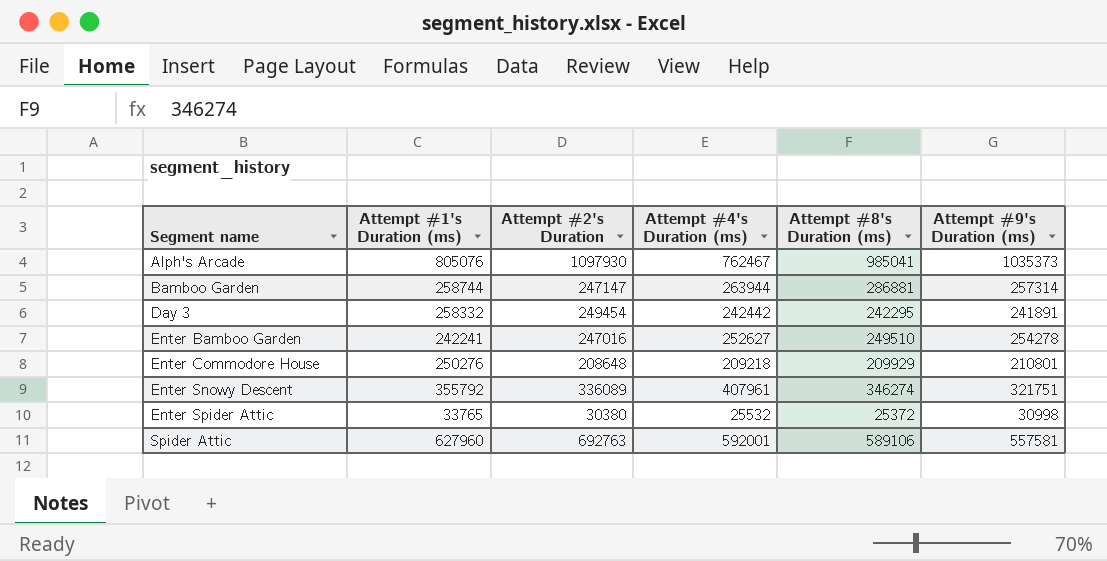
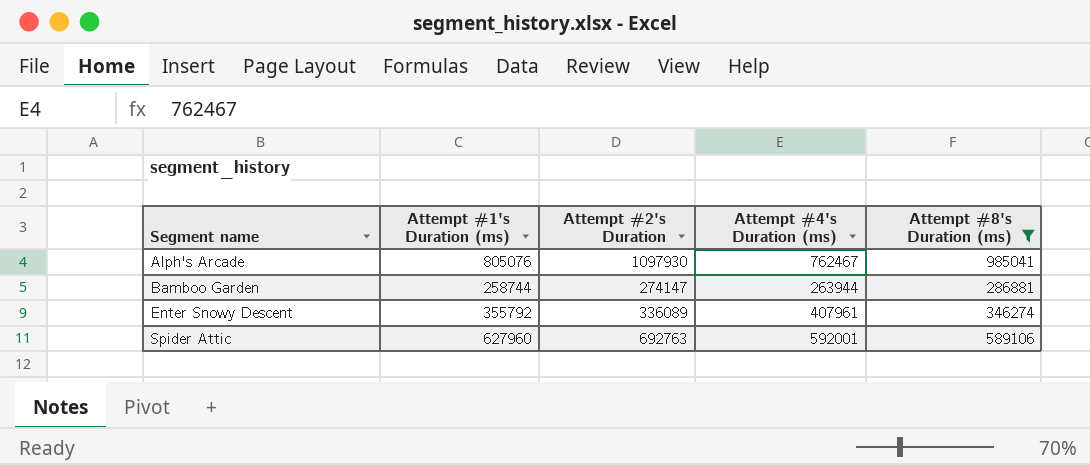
filter: none -> Attempt #8's Duration (ms) >= 286881
column Attempt #9's Duration (ms) | position: 6 -> none
Bamboo Garden | Attempt #2's Duration: 247147 -> 274147

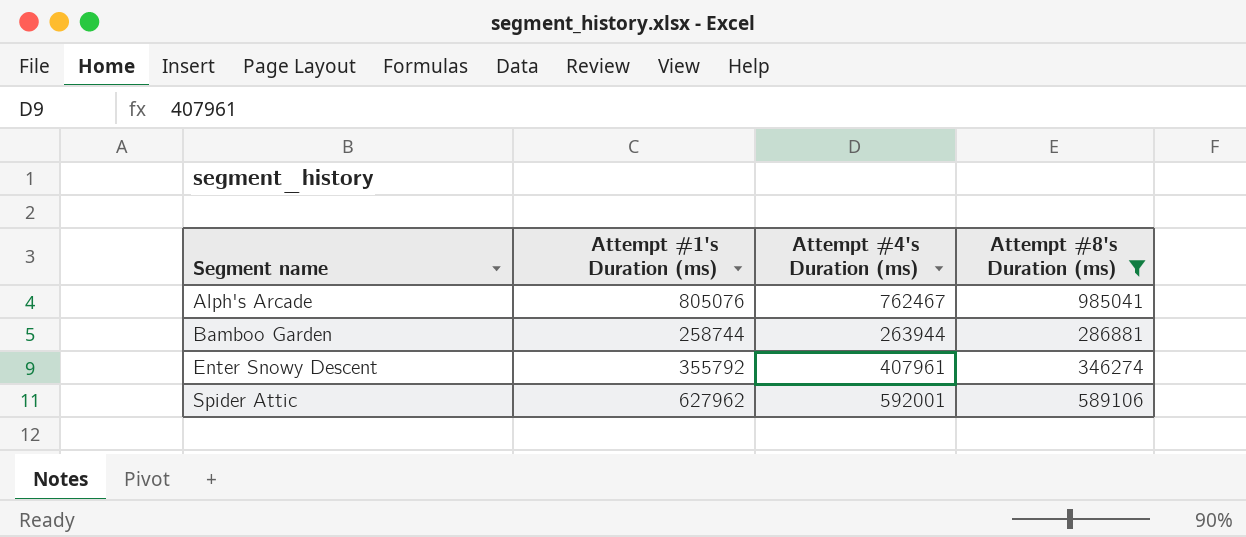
column Attempt #2's Duration | position: 3 -> none
Spider Attic | Attempt #1's Duration (ms): 627960 -> 627962

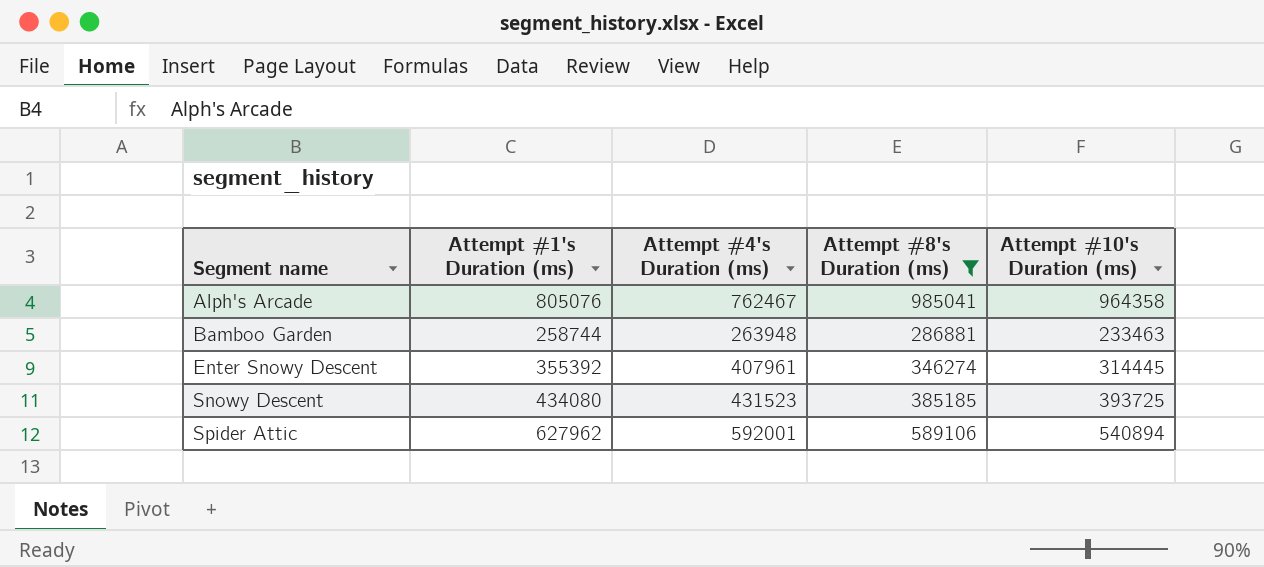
column Attempt #10's Duration (ms) | position: none -> 5
Bamboo Garden | Attempt #4's Duration (ms): 263944 -> 263948
Enter Snowy Descent | Attempt #1's Duration (ms): 355792 -> 355392
row Snowy Descent: none -> 434080 | 431523 | 385185 | 393725

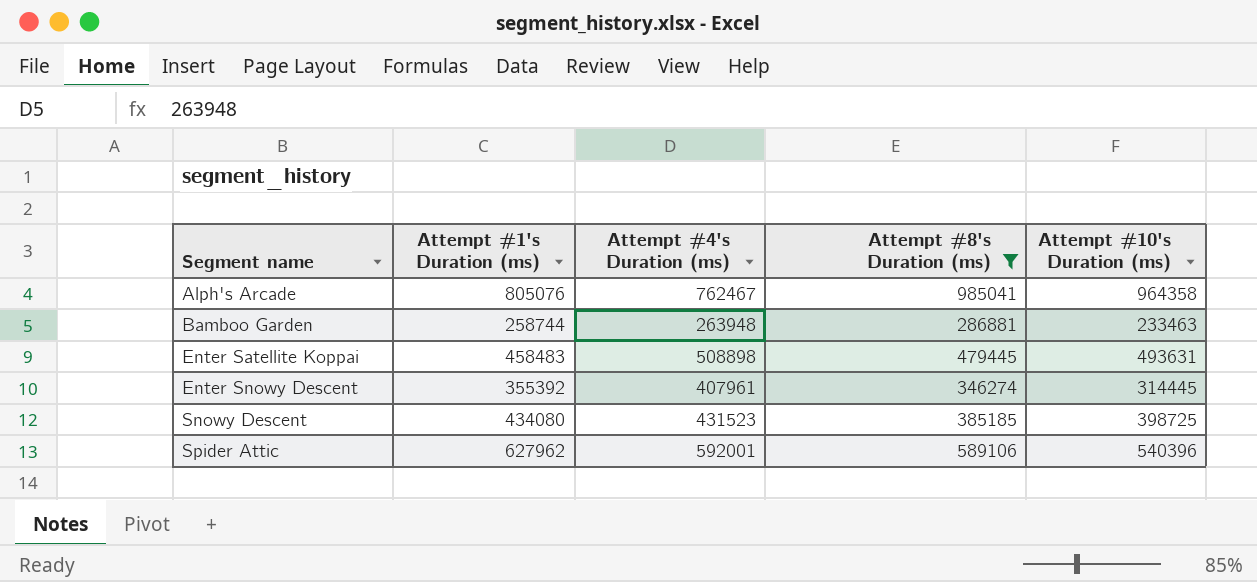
row Enter Satellite Koppai: none -> 458483 | 508898 | 479445 | 493631
Snowy Descent | Attempt #10's Duration (ms): 393725 -> 398725
Spider Attic | Attempt #10's Duration (ms): 540894 -> 540396

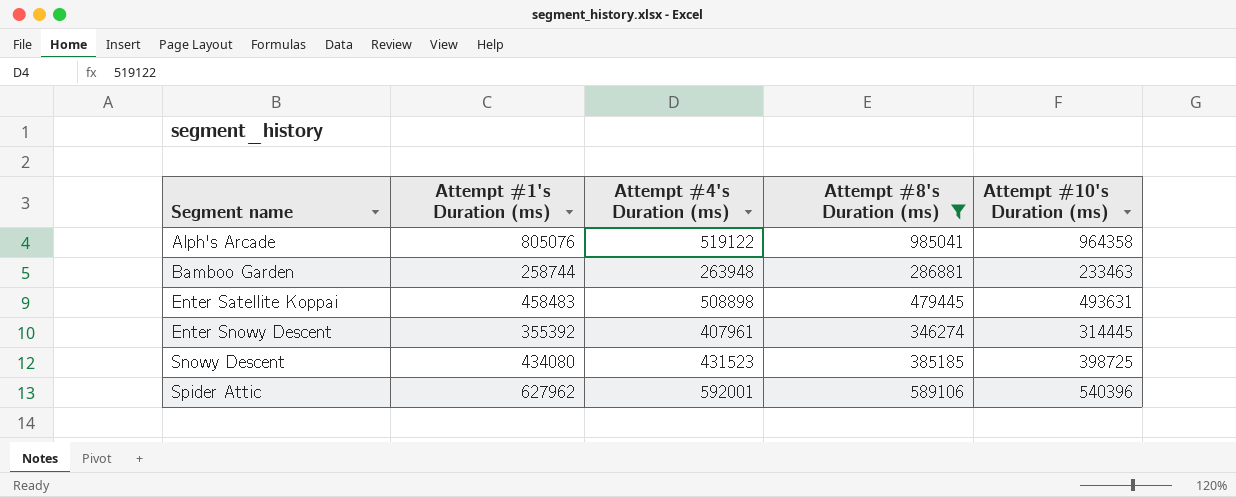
Alph's Arcade | Attempt #4's Duration (ms): 762467 -> 519122

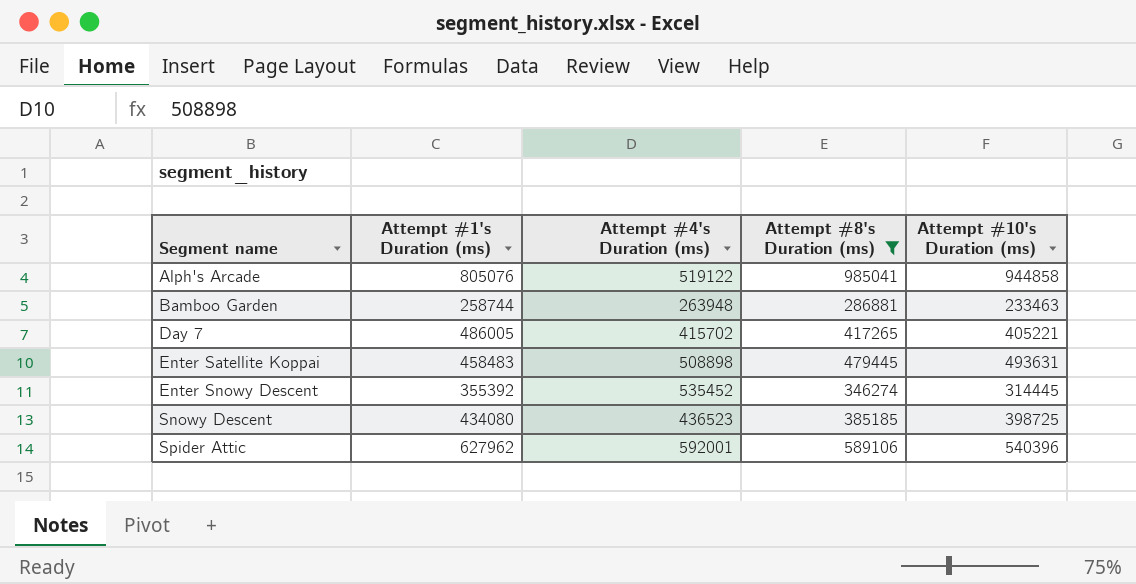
Alph's Arcade | Attempt #10's Duration (ms): 964358 -> 944858
row Day 7: none -> 486005 | 415702 | 417265 | 405221
Enter Snowy Descent | Attempt #4's Duration (ms): 407961 -> 535452
Snowy Descent | Attempt #4's Duration (ms): 431523 -> 436523

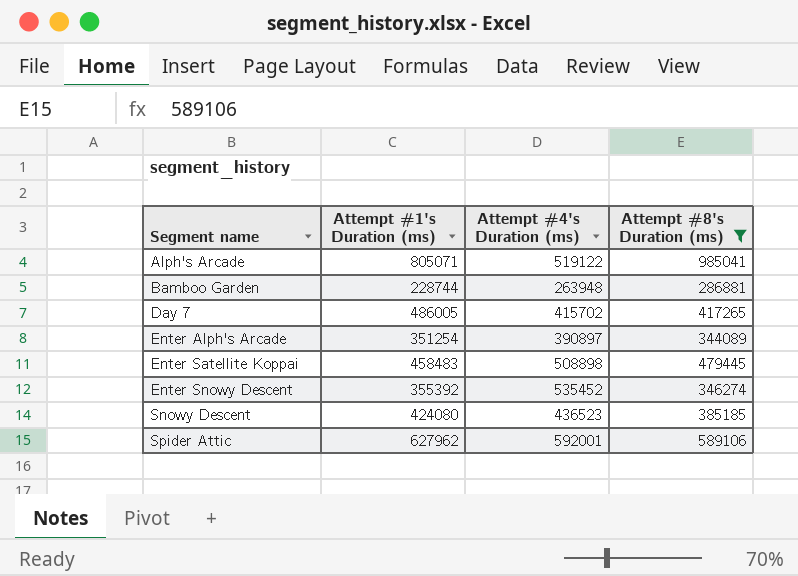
column Attempt #10's Duration (ms) | position: 5 -> none
Alph's Arcade | Attempt #1's Duration (ms): 805076 -> 805071
Bamboo Garden | Attempt #1's Duration (ms): 258744 -> 228744
row Enter Alph's Arcade: none -> 351254 | 390897 | 344089
Snowy Descent | Attempt #1's Duration (ms): 434080 -> 424080

